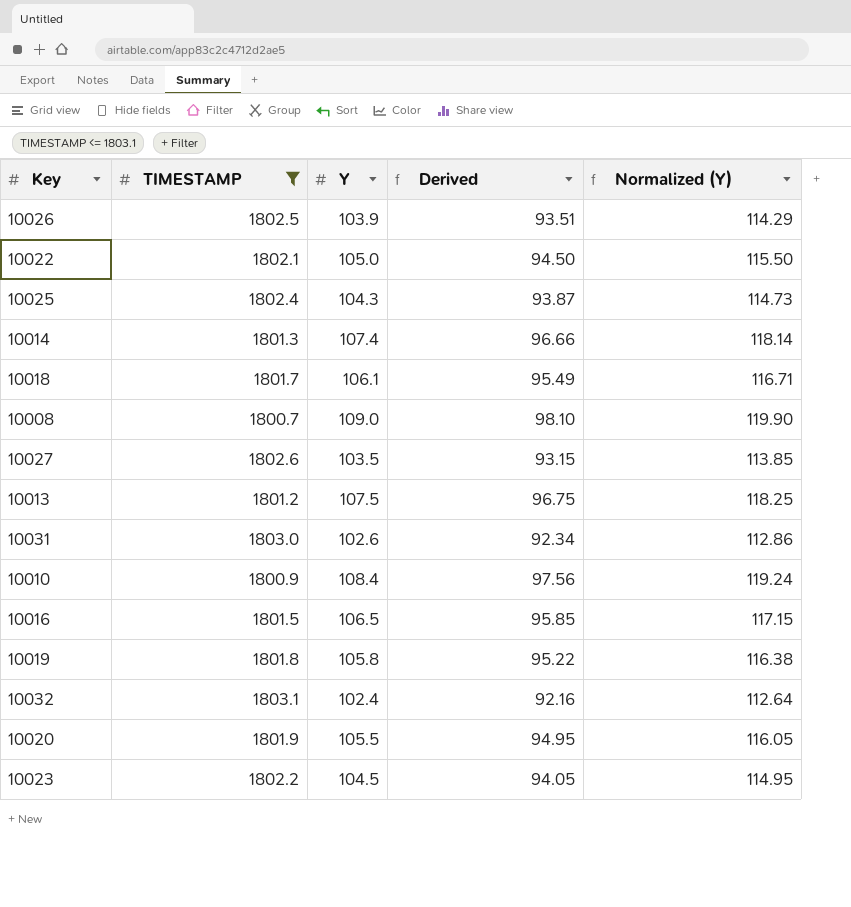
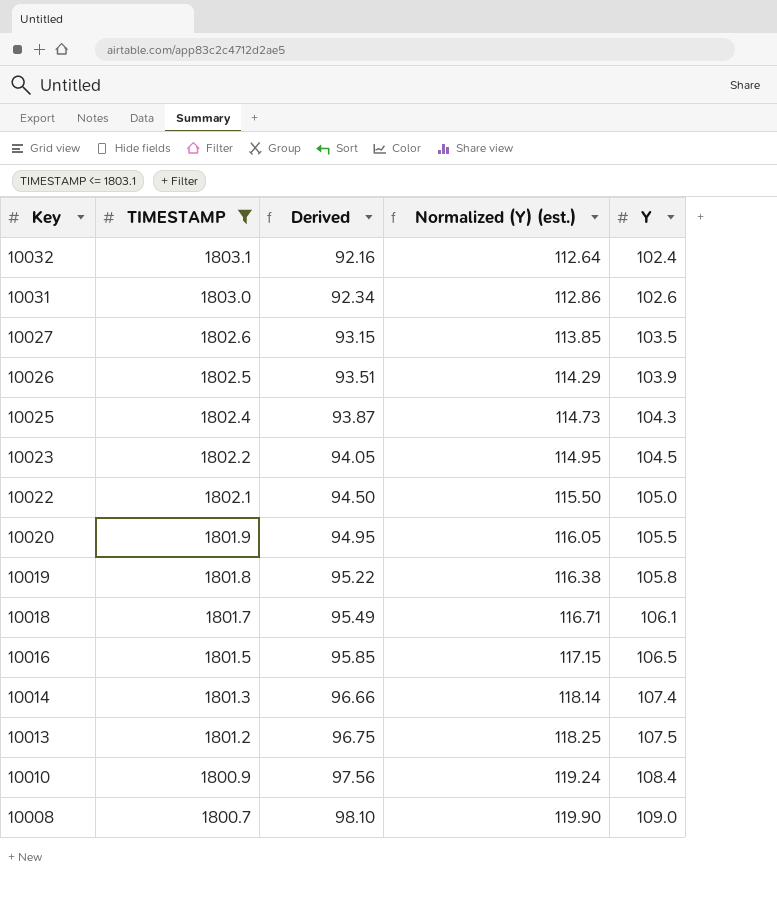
row order: none -> Key descending
column name: Normalized (Y) -> Normalized (Y) (est.)
column Y | position: 3 -> 5

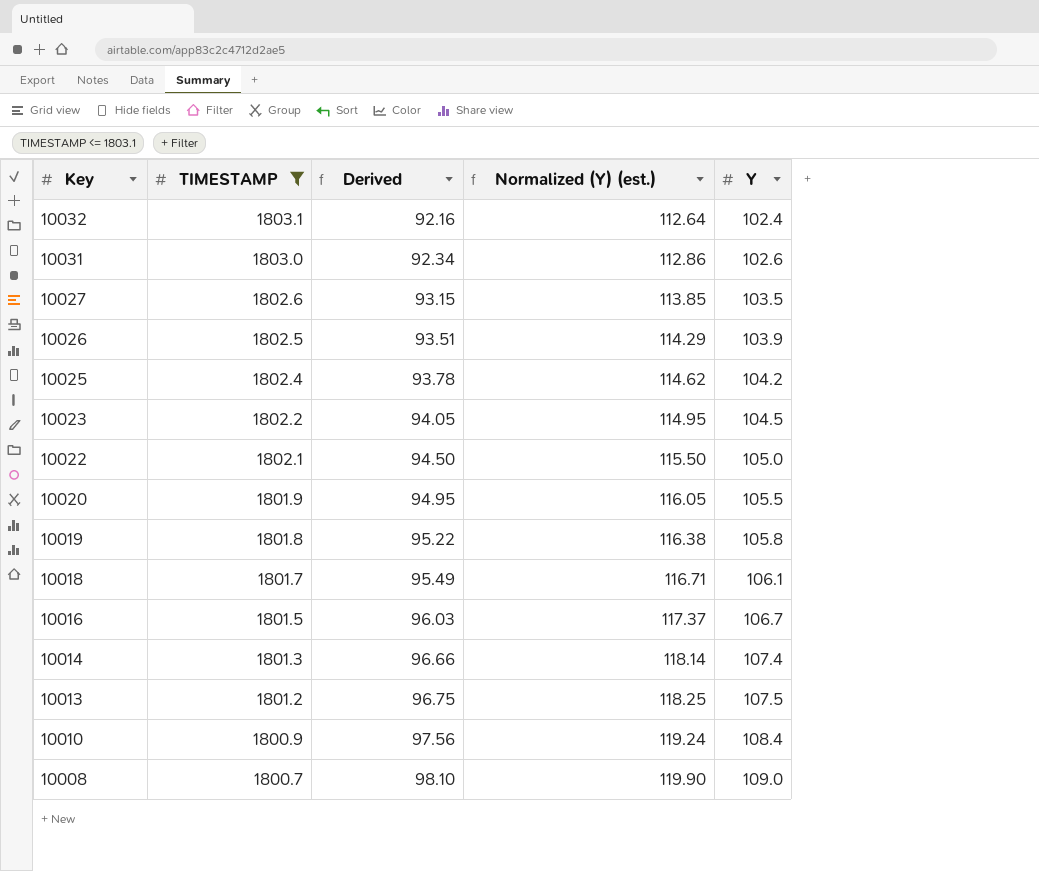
10025 | Derived: 93.87 -> 93.78
10025 | Normalized (Y) (est.): 114.73 -> 114.62
10025 | Y: 104.3 -> 104.2
10016 | Derived: 95.85 -> 96.03
10016 | Normalized (Y) (est.): 117.15 -> 117.37
10016 | Y: 106.5 -> 106.7

